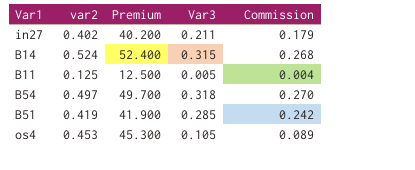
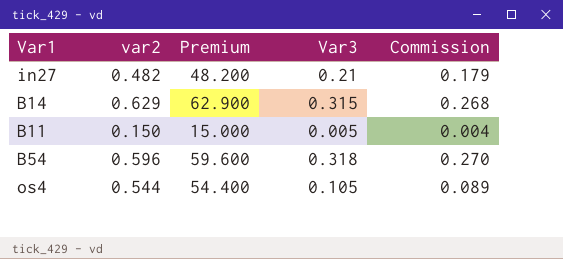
row B51: 0.419 | 41.900 | 0.285 | 0.242 -> none
in27 | var2: 0.402 -> 0.482
in27 | Premium: 40.200 -> 48.200
in27 | Var3: 0.211 -> 0.21
B14 | var2: 0.524 -> 0.629
B14 | Premium: 52.400 -> 62.900
B11 | var2: 0.125 -> 0.150
B11 | Premium: 12.500 -> 15.000
B54 | var2: 0.497 -> 0.596
B54 | Premium: 49.700 -> 59.600
os4 | var2: 0.453 -> 0.544
os4 | Premium: 45.300 -> 54.400

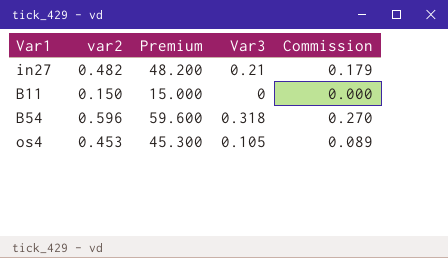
row B14: 0.629 | 62.900 | 0.315 | 0.268 -> none
B11 | Var3: 0.005 -> 0
B11 | Commission: 0.004 -> 0.000
os4 | var2: 0.544 -> 0.453
os4 | Premium: 54.400 -> 45.300

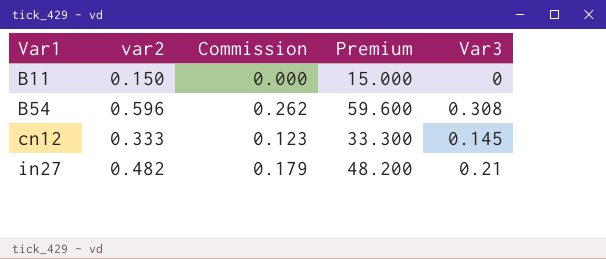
row order: none -> Var1 ascending
column Commission | position: 5 -> 3
row os4: 0.453 | 45.300 | 0.105 | 0.089 -> none
B54 | Commission: 0.270 -> 0.262
B54 | Var3: 0.318 -> 0.308
row cn12: none -> 0.333 | 0.123 | 33.300 | 0.145

